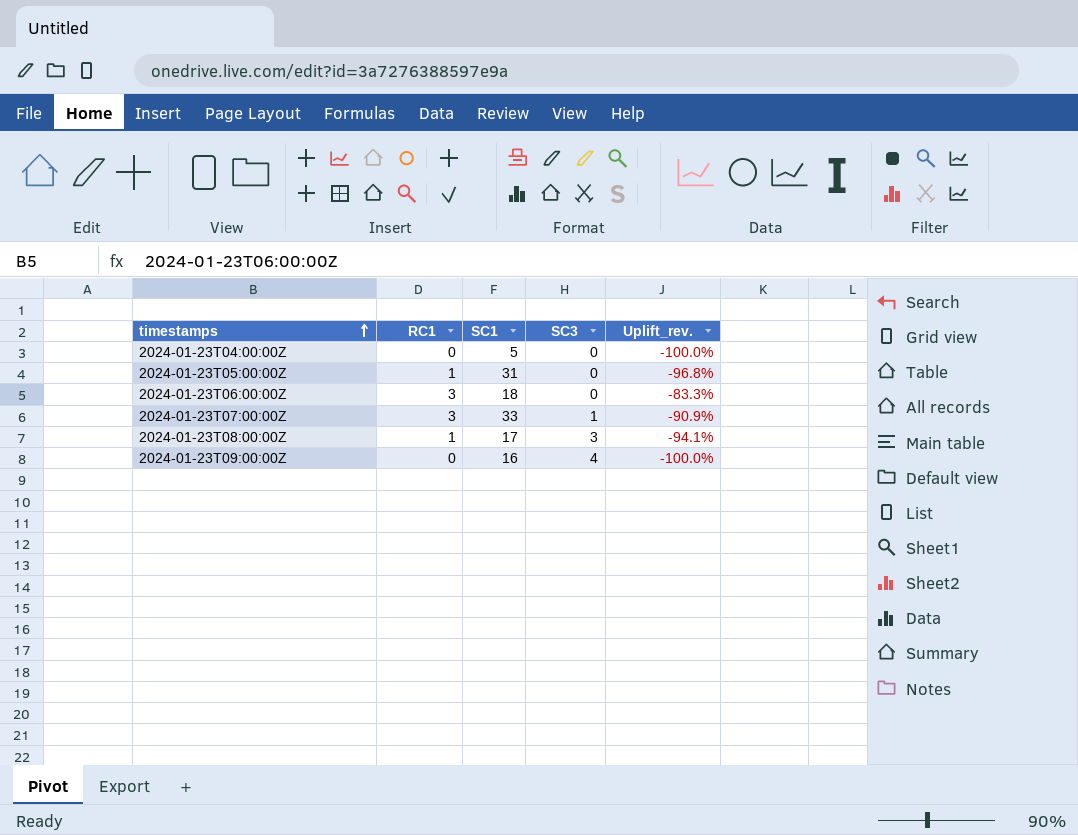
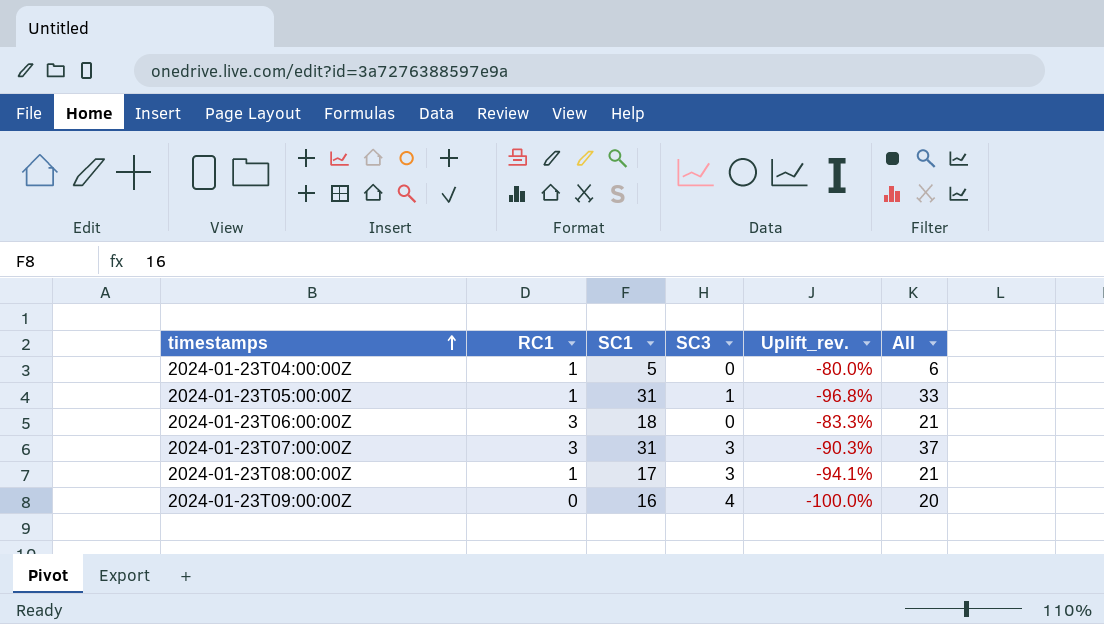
column All | formula: none -> [RC1] + [SC1] + [SC3]
2024-01-23T04:00:00Z | RC1: 0 -> 1
2024-01-23T04:00:00Z | Uplift_rev.: -100.0% -> -80.0%
2024-01-23T05:00:00Z | SC3: 0 -> 1
2024-01-23T07:00:00Z | SC1: 33 -> 31
2024-01-23T07:00:00Z | SC3: 1 -> 3
2024-01-23T07:00:00Z | Uplift_rev.: -90.9% -> -90.3%

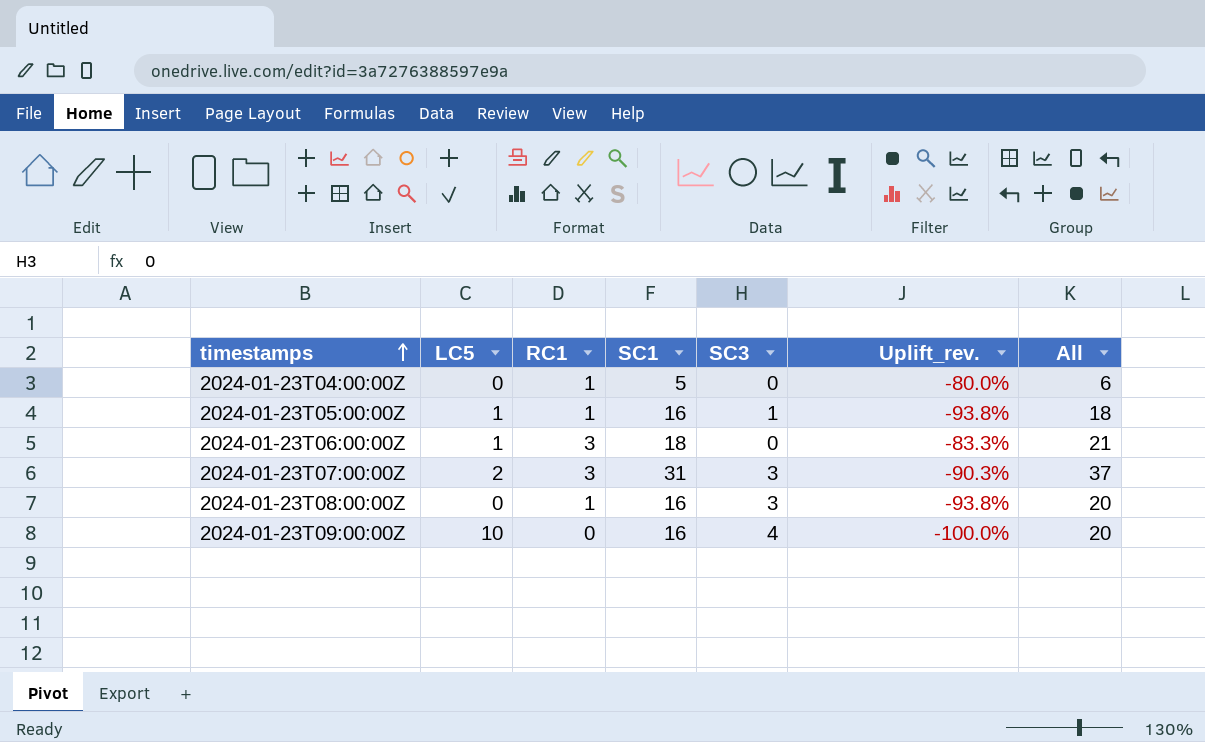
column LC5 | position: none -> 2
2024-01-23T05:00:00Z | SC1: 31 -> 16
2024-01-23T05:00:00Z | Uplift_rev.: -96.8% -> -93.8%
2024-01-23T05:00:00Z | All: 33 -> 18
2024-01-23T08:00:00Z | SC1: 17 -> 16
2024-01-23T08:00:00Z | Uplift_rev.: -94.1% -> -93.8%
2024-01-23T08:00:00Z | All: 21 -> 20

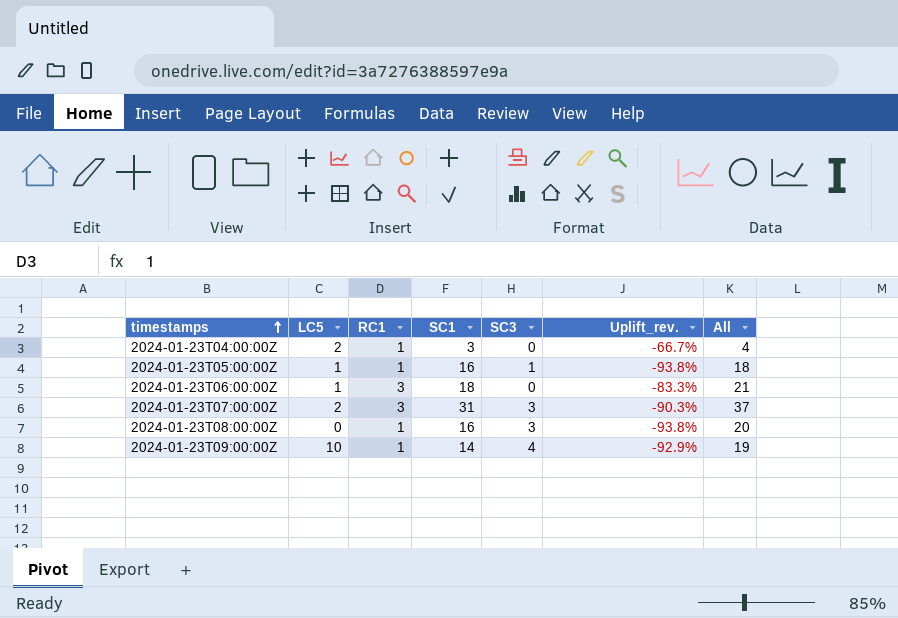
2024-01-23T04:00:00Z | LC5: 0 -> 2
2024-01-23T04:00:00Z | SC1: 5 -> 3
2024-01-23T04:00:00Z | Uplift_rev.: -80.0% -> -66.7%
2024-01-23T04:00:00Z | All: 6 -> 4
2024-01-23T09:00:00Z | RC1: 0 -> 1
2024-01-23T09:00:00Z | SC1: 16 -> 14
2024-01-23T09:00:00Z | Uplift_rev.: -100.0% -> -92.9%
2024-01-23T09:00:00Z | All: 20 -> 19

